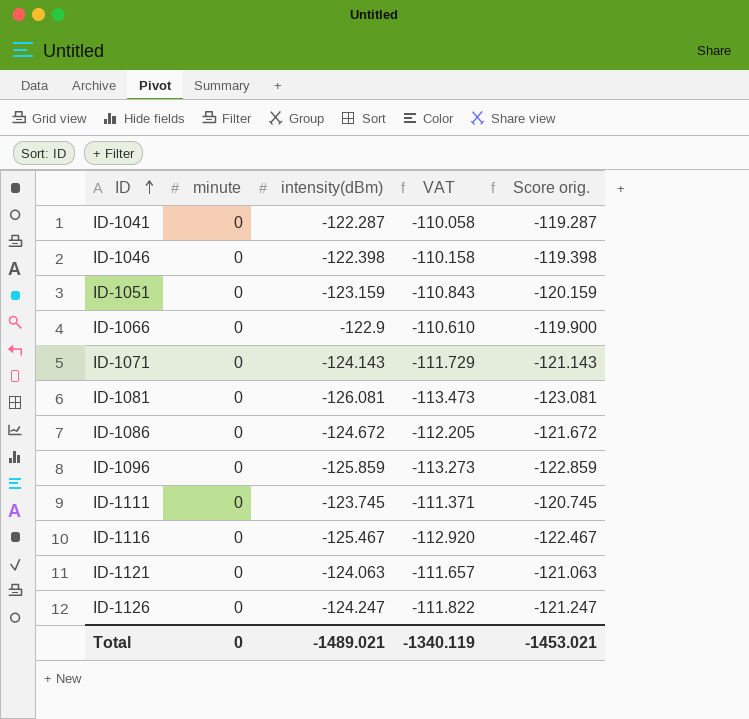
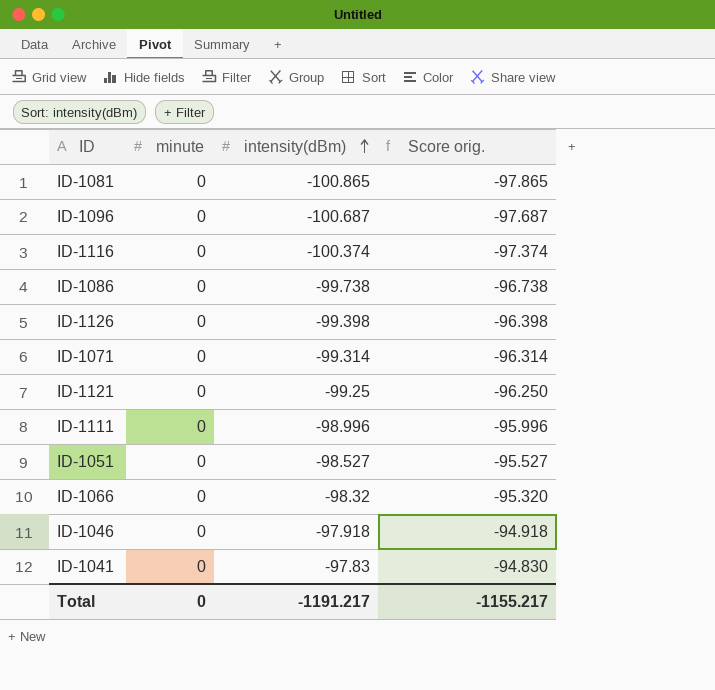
row order: ID ascending -> intensity(dBm) ascending
column VAT | formula: [intensity(dBm)] * 0.9 -> none
ID-1081 | intensity(dBm): -126.081 -> -100.865
ID-1081 | Score orig.: -123.081 -> -97.865
ID-1096 | intensity(dBm): -125.859 -> -100.687
ID-1096 | Score orig.: -122.859 -> -97.687
ID-1116 | intensity(dBm): -125.467 -> -100.374
ID-1116 | Score orig.: -122.467 -> -97.374
ID-1086 | intensity(dBm): -124.672 -> -99.738
ID-1086 | Score orig.: -121.672 -> -96.738
ID-1126 | intensity(dBm): -124.247 -> -99.398
ID-1126 | Score orig.: -121.247 -> -96.398
ID-1071 | intensity(dBm): -124.143 -> -99.314
ID-1071 | Score orig.: -121.143 -> -96.314
ID-1121 | intensity(dBm): -124.063 -> -99.25
ID-1121 | Score orig.: -121.063 -> -96.250
ID-1111 | intensity(dBm): -123.745 -> -98.996
ID-1111 | Score orig.: -120.745 -> -95.996
ID-1051 | intensity(dBm): -123.159 -> -98.527
ID-1051 | Score orig.: -120.159 -> -95.527
ID-1066 | intensity(dBm): -122.9 -> -98.32
ID-1066 | Score orig.: -119.900 -> -95.320
ID-1046 | intensity(dBm): -122.398 -> -97.918
ID-1046 | Score orig.: -119.398 -> -94.918
ID-1041 | intensity(dBm): -122.287 -> -97.83
ID-1041 | Score orig.: -119.287 -> -94.830
Total | intensity(dBm): -1489.021 -> -1191.217
Total | Score orig.: -1453.021 -> -1155.217

